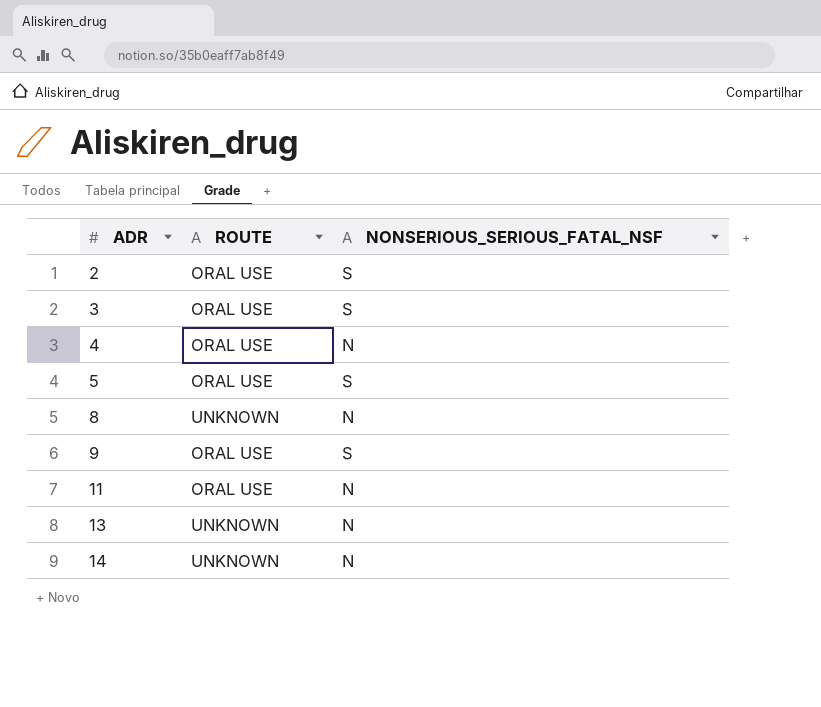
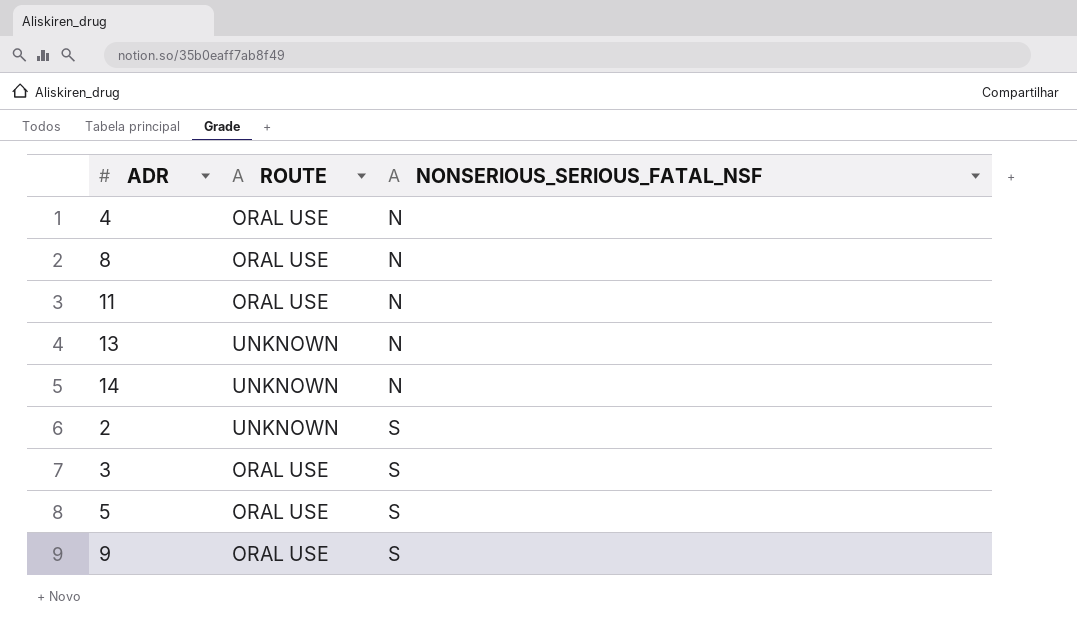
row order: ADR ascending -> NONSERIOUS_SERIOUS_FATAL_NSF ascending
8 | ROUTE: UNKNOWN -> ORAL USE
2 | ROUTE: ORAL USE -> UNKNOWN

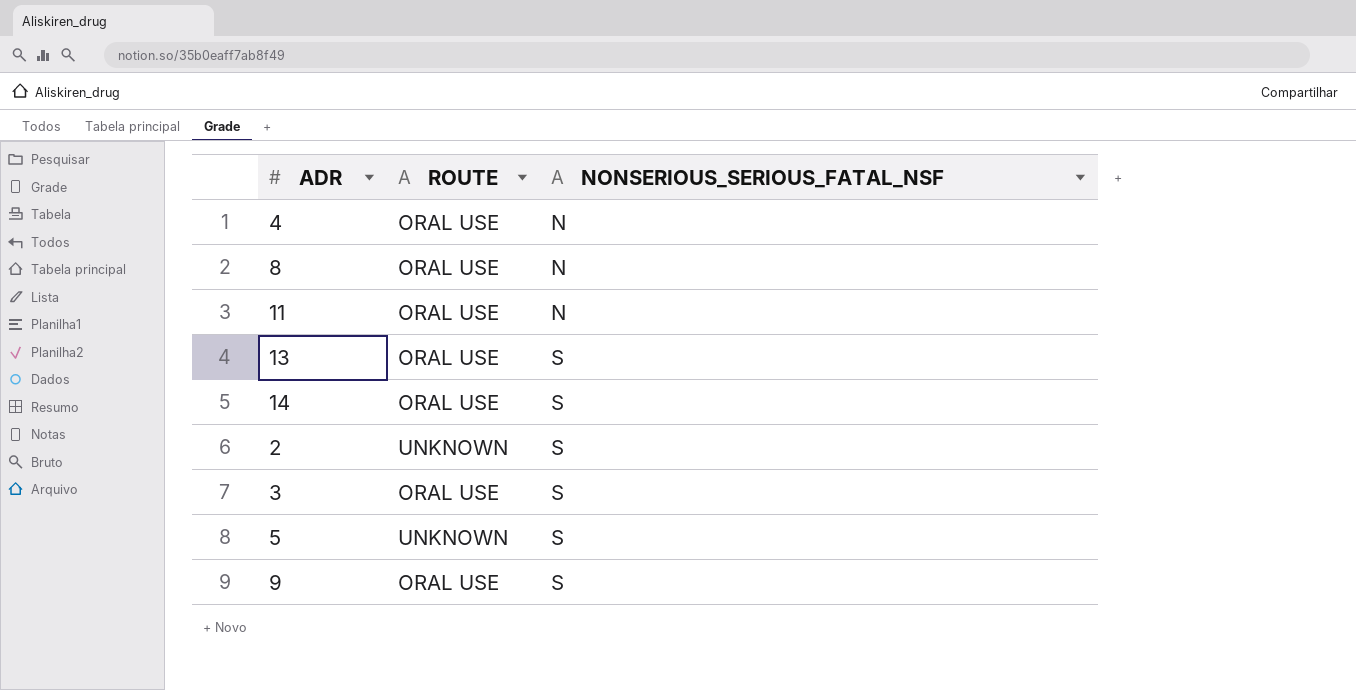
13 | ROUTE: UNKNOWN -> ORAL USE
13 | NONSERIOUS_SERIOUS_FATAL_NSF: N -> S
14 | ROUTE: UNKNOWN -> ORAL USE
14 | NONSERIOUS_SERIOUS_FATAL_NSF: N -> S
5 | ROUTE: ORAL USE -> UNKNOWN

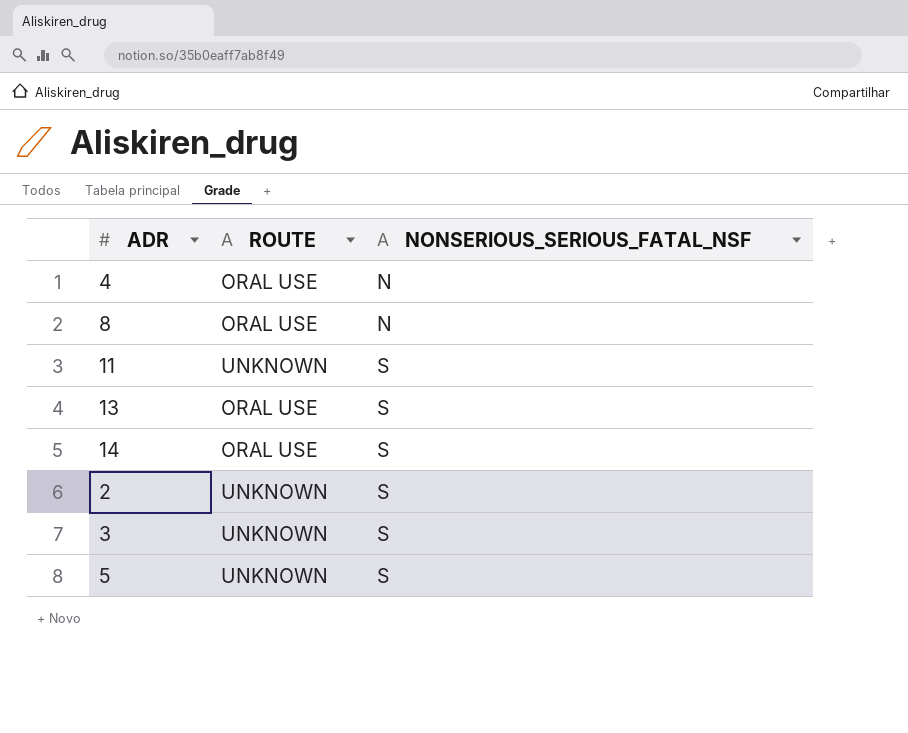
row 9: ORAL USE | S -> none
11 | ROUTE: ORAL USE -> UNKNOWN
11 | NONSERIOUS_SERIOUS_FATAL_NSF: N -> S
3 | ROUTE: ORAL USE -> UNKNOWN

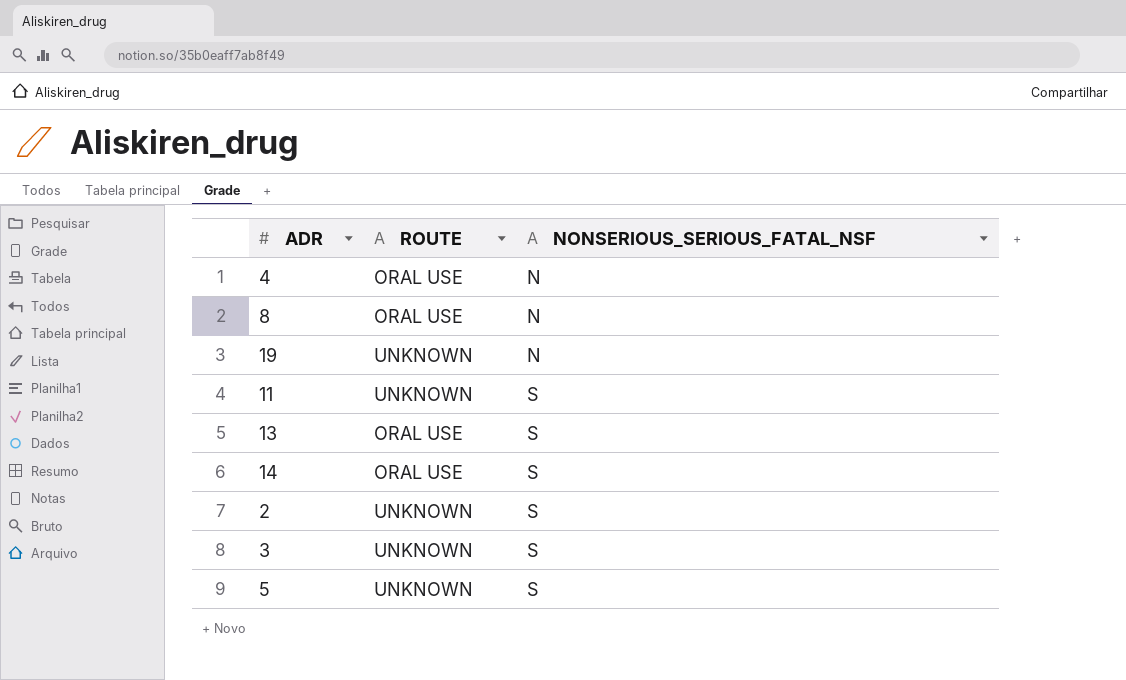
row 19: none -> UNKNOWN | N

